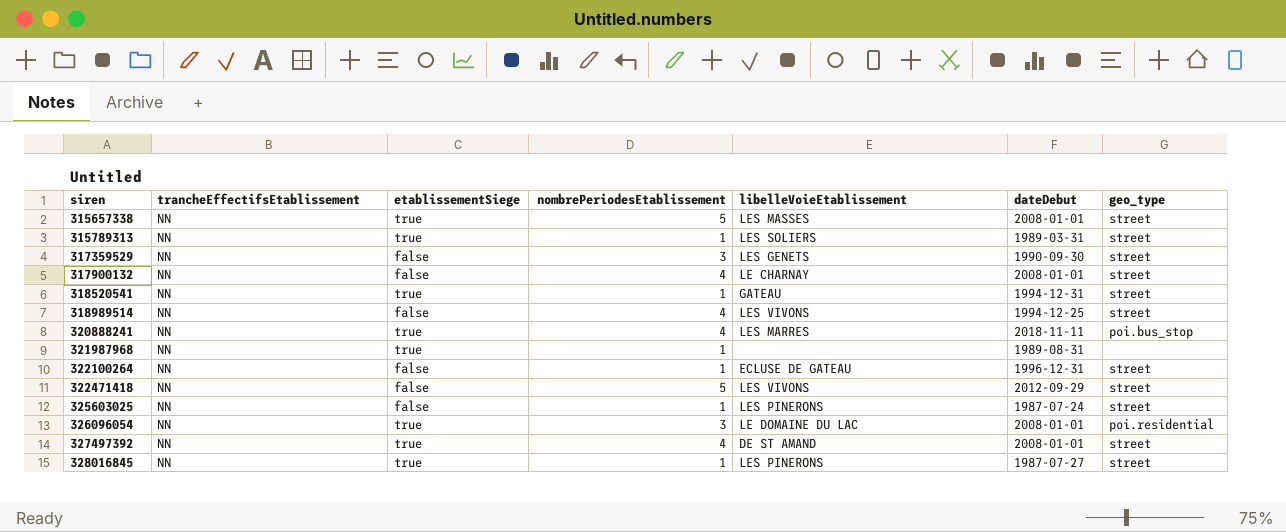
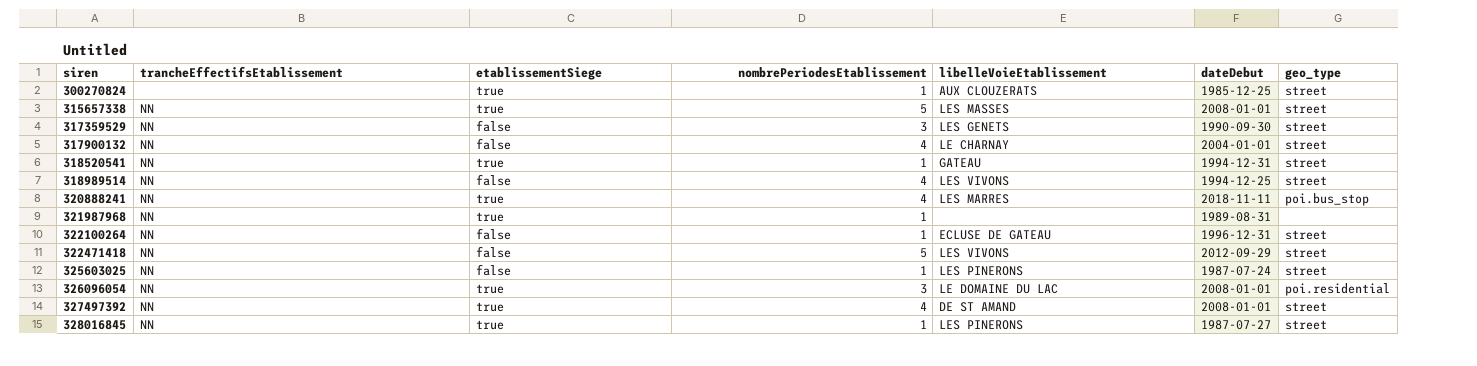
row 315789313: NN | true | 1 | LES SOLIERS | 1989-03-31 | street -> none
row 300270824: none -> none | true | 1 | AUX CLOUZERATS | 1985-12-25 | street
317900132 | dateDebut: 2008-01-01 -> 2004-01-01

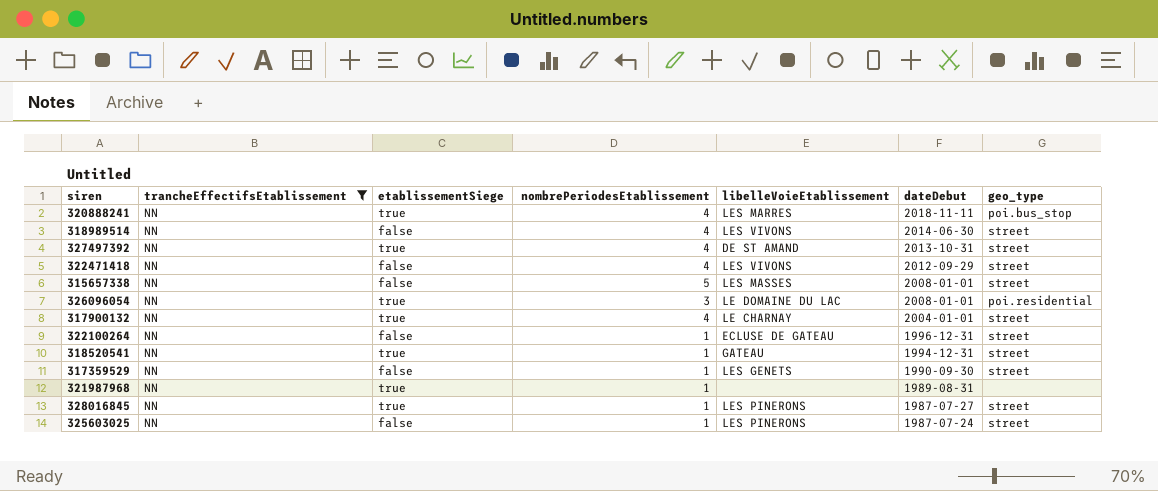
filter: none -> trancheEffectifsEtablissement = NN
row order: siren ascending -> dateDebut descending
318989514 | dateDebut: 1994-12-25 -> 2014-06-30
327497392 | dateDebut: 2008-01-01 -> 2013-10-31
322471418 | nombrePeriodesEtablissement: 5 -> 4
315657338 | etablissementSiege: true -> false
317900132 | etablissementSiege: false -> true
317359529 | nombrePeriodesEtablissement: 3 -> 1

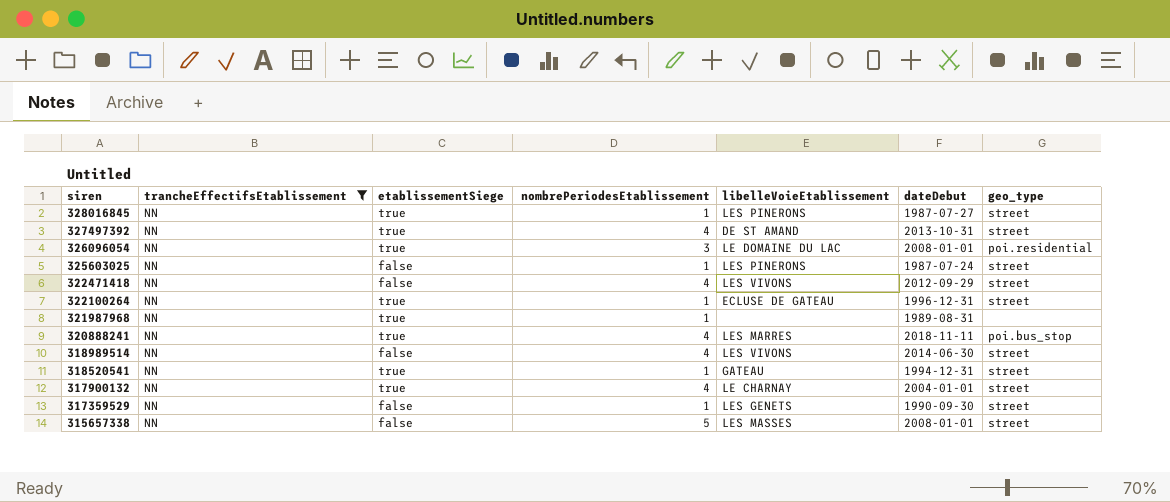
row order: dateDebut descending -> siren descending
322100264 | etablissementSiege: false -> true

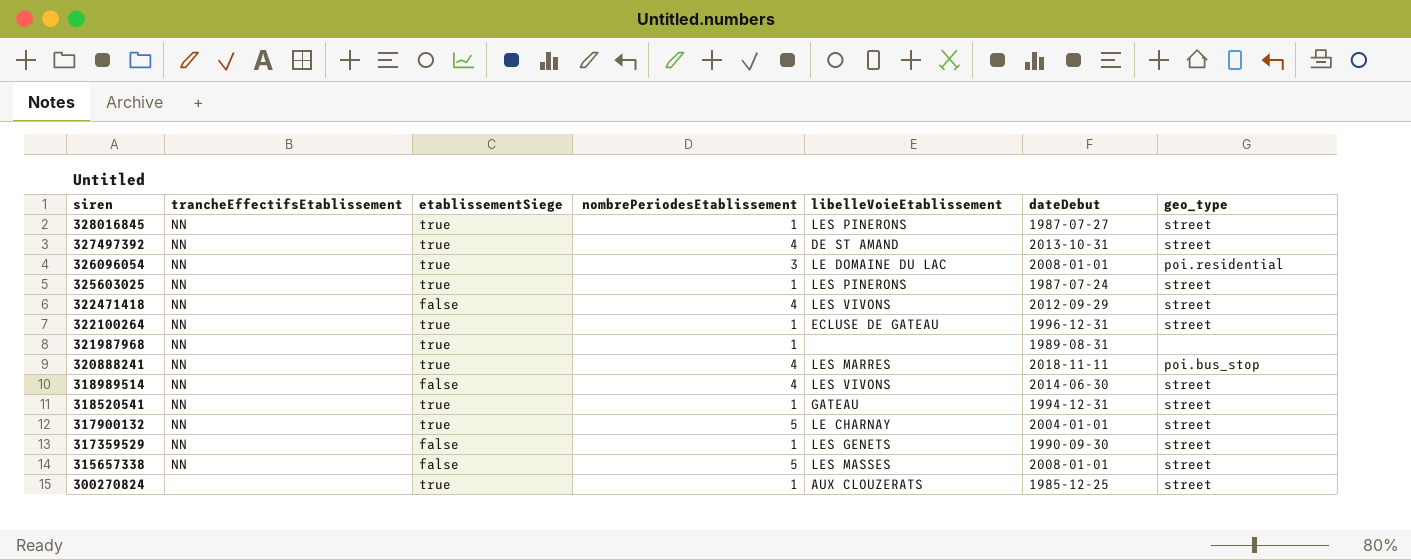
filter: trancheEffectifsEtablissement = NN -> none
325603025 | etablissementSiege: false -> true
317900132 | nombrePeriodesEtablissement: 4 -> 5

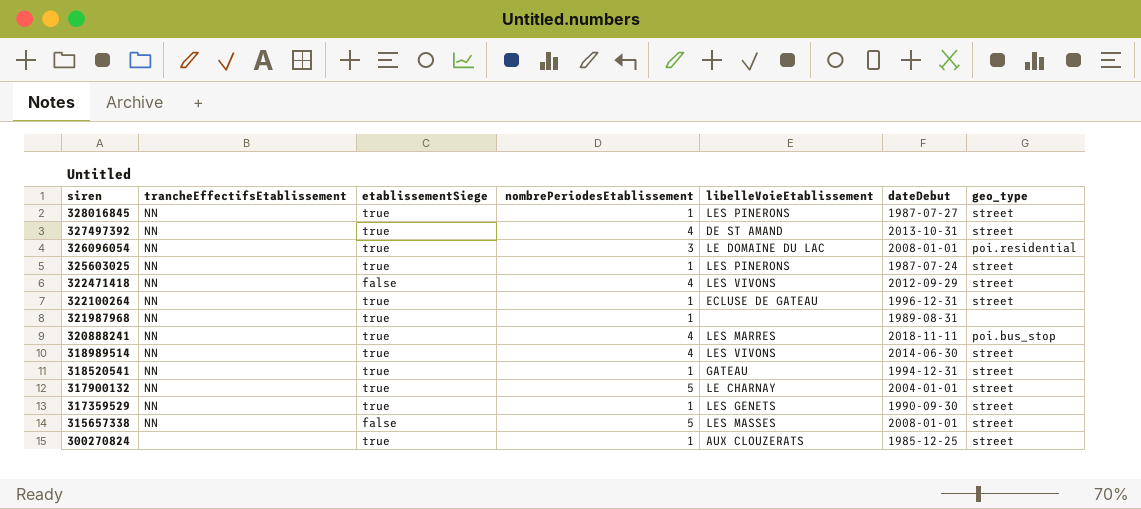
318989514 | etablissementSiege: false -> true
317359529 | etablissementSiege: false -> true

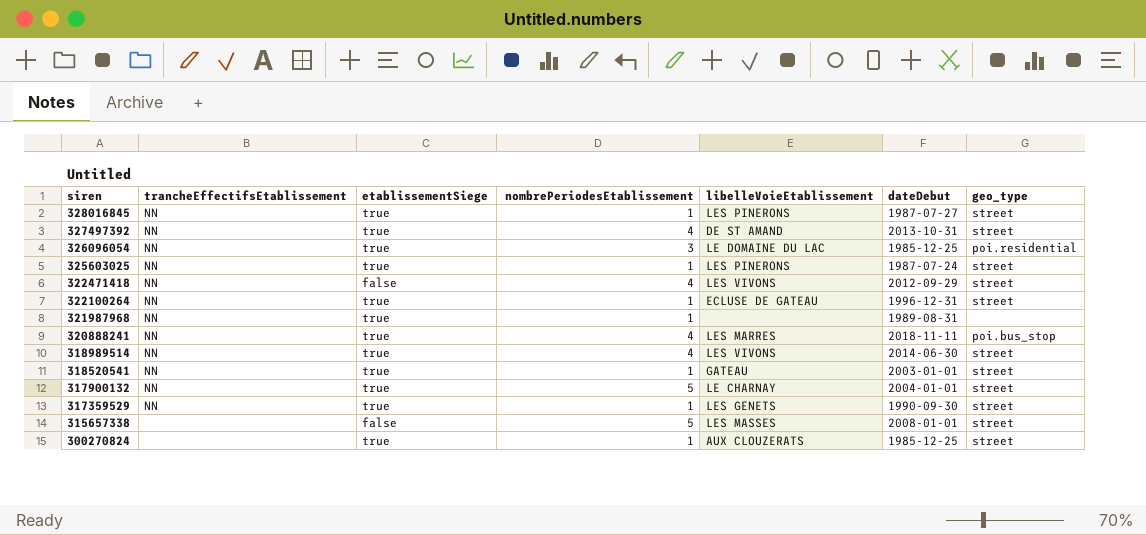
326096054 | dateDebut: 2008-01-01 -> 1985-12-25
318520541 | dateDebut: 1994-12-31 -> 2003-01-01
315657338 | trancheEffectifsEtablissement: NN -> none

